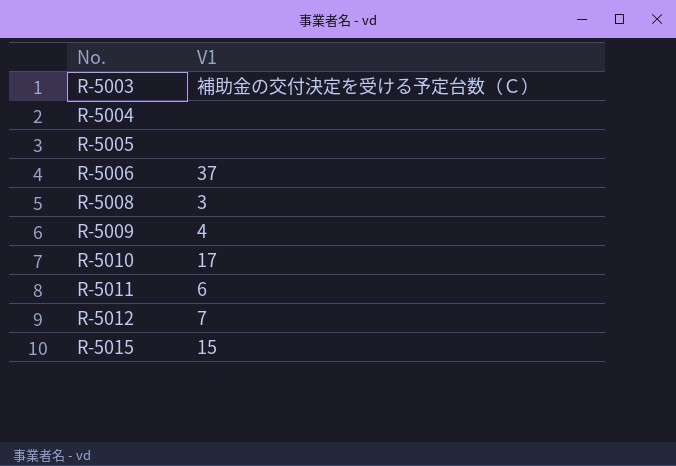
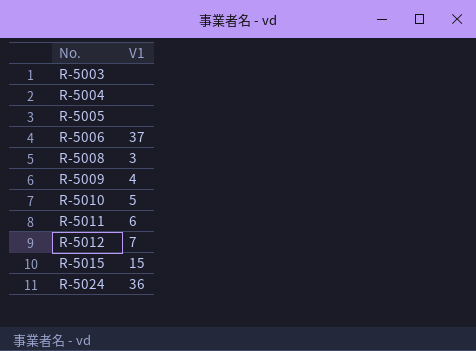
R-5003 | V1: 補助金の交付決定を受ける予定台数（Ｃ） -> none
R-5010 | V1: 17 -> 5
row R-5024: none -> 36

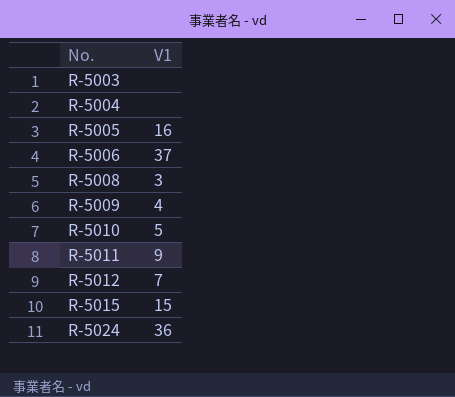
R-5005 | V1: none -> 16
R-5011 | V1: 6 -> 9

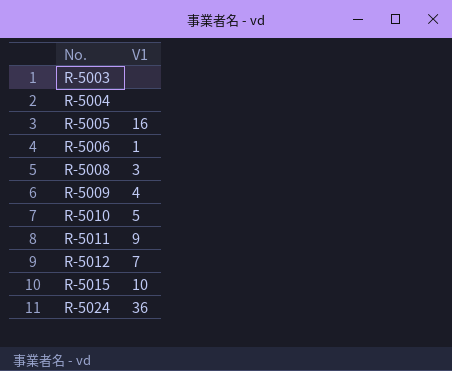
R-5006 | V1: 37 -> 1
R-5015 | V1: 15 -> 10

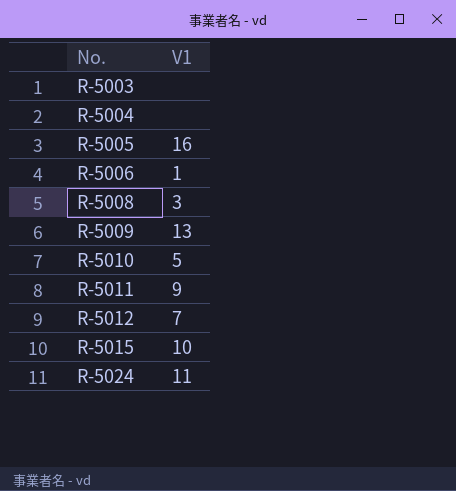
R-5009 | V1: 4 -> 13
R-5024 | V1: 36 -> 11

